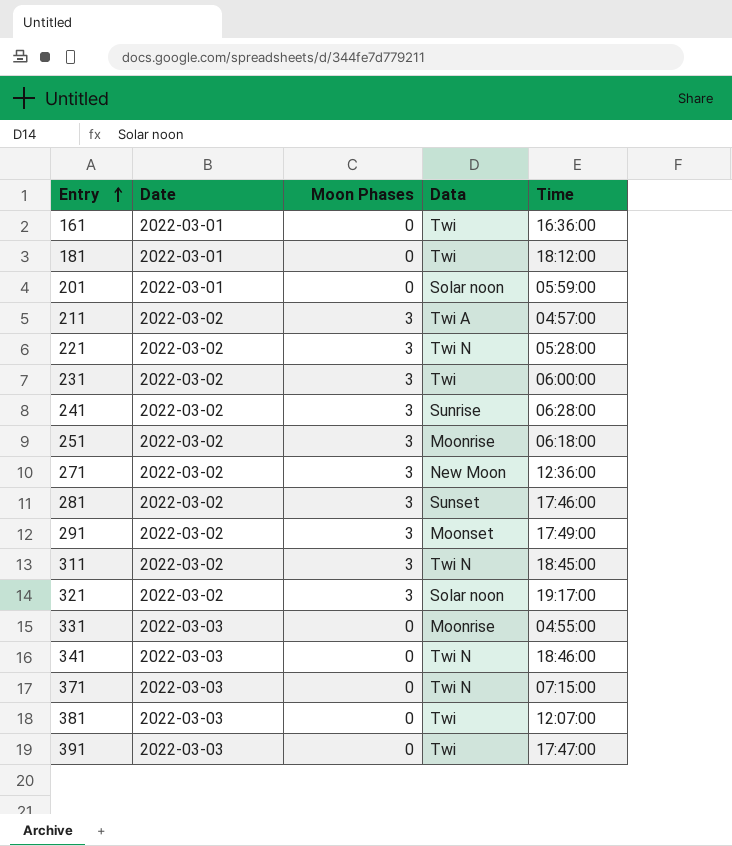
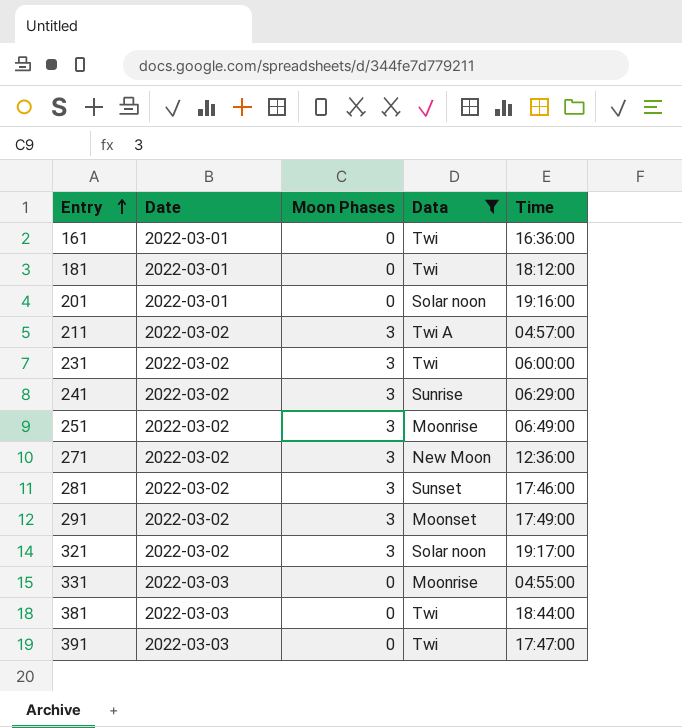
filter: none -> Data != Twi N
201 | Time: 05:59:00 -> 19:16:00
241 | Time: 06:28:00 -> 06:29:00
251 | Time: 06:18:00 -> 06:49:00
381 | Time: 12:07:00 -> 18:44:00

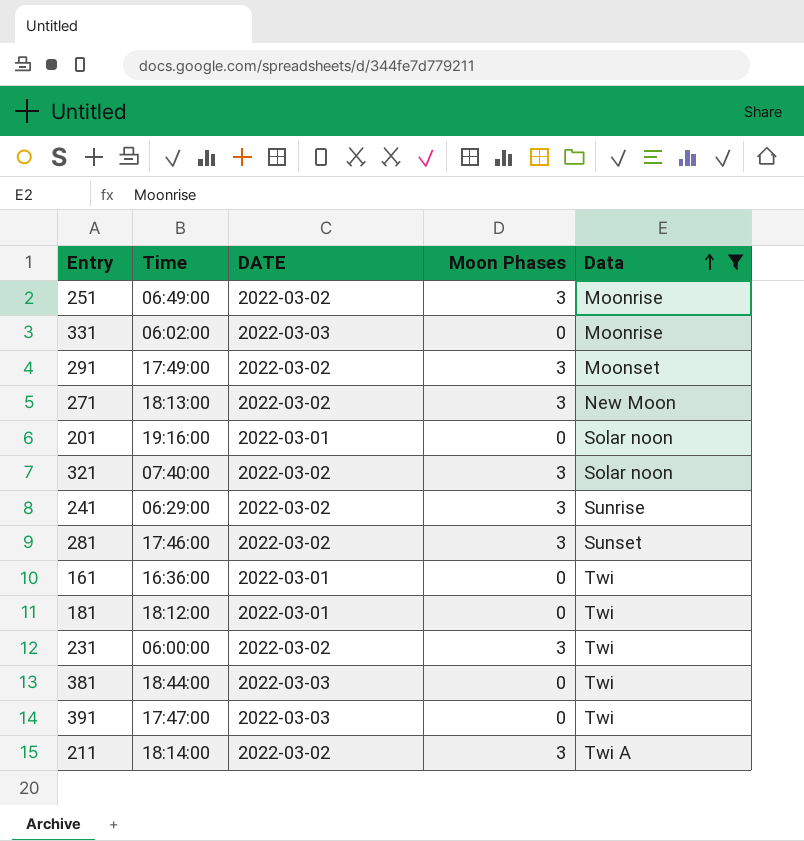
row order: Entry ascending -> Data ascending
column Time | position: 5 -> 2
column name: Date -> DATE
331 | Time: 04:55:00 -> 06:02:00
271 | Time: 12:36:00 -> 18:13:00
321 | Time: 19:17:00 -> 07:40:00
211 | Time: 04:57:00 -> 18:14:00

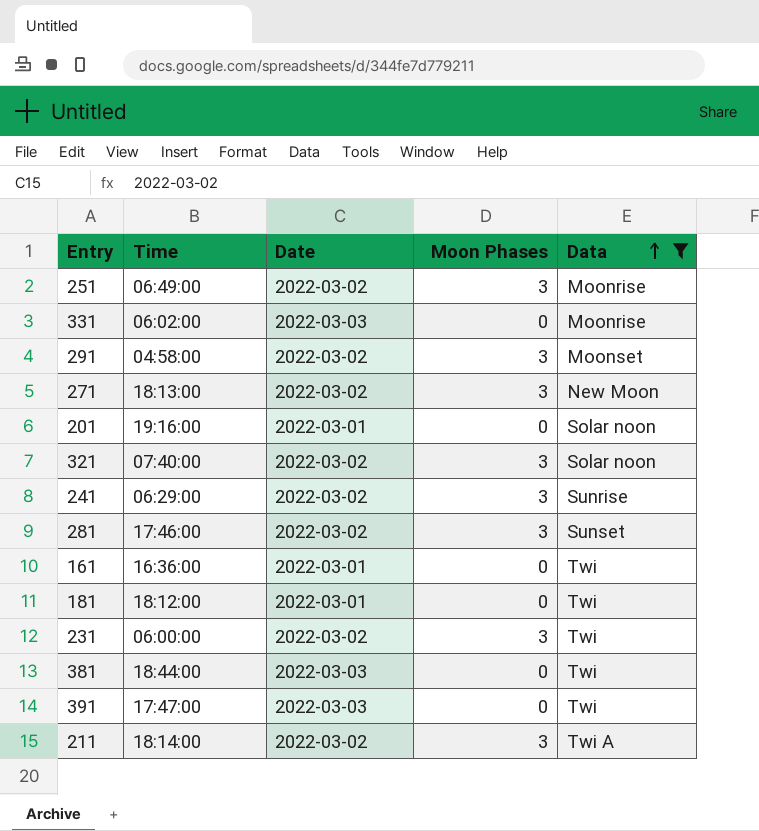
column name: DATE -> Date
291 | Time: 17:49:00 -> 04:58:00

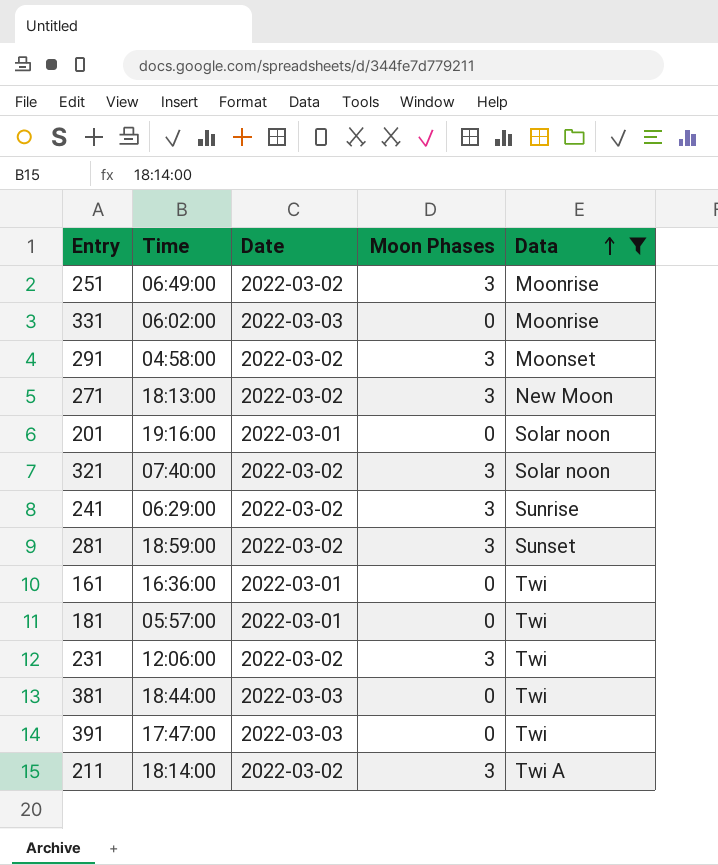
281 | Time: 17:46:00 -> 18:59:00
181 | Time: 18:12:00 -> 05:57:00
231 | Time: 06:00:00 -> 12:06:00

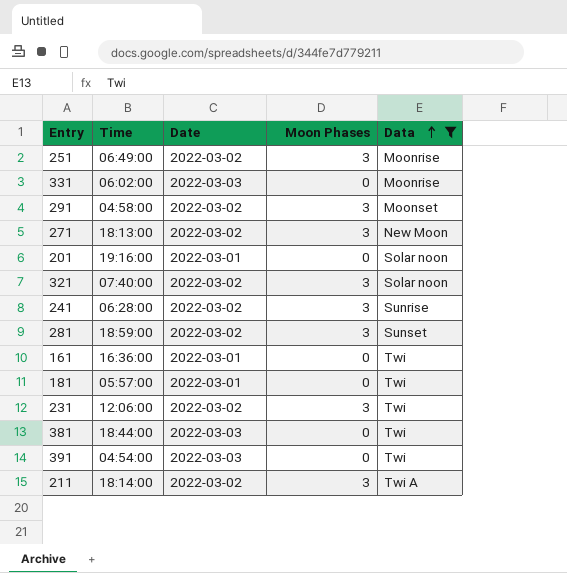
241 | Time: 06:29:00 -> 06:28:00
391 | Time: 17:47:00 -> 04:54:00

